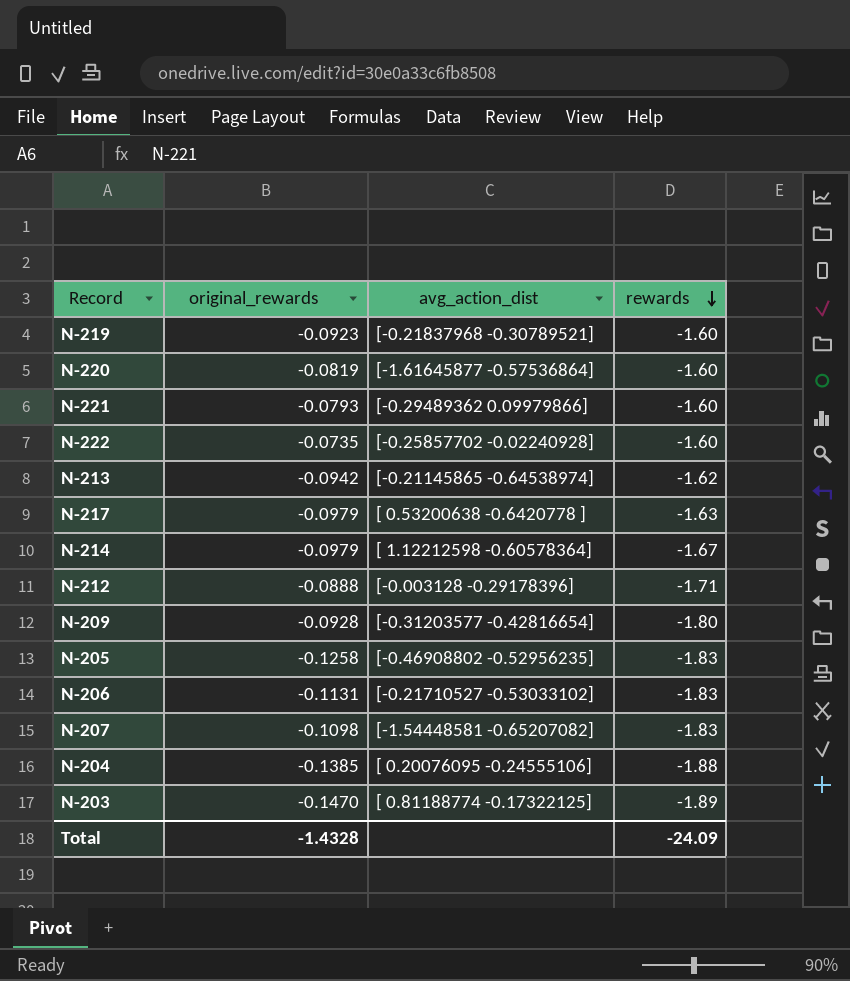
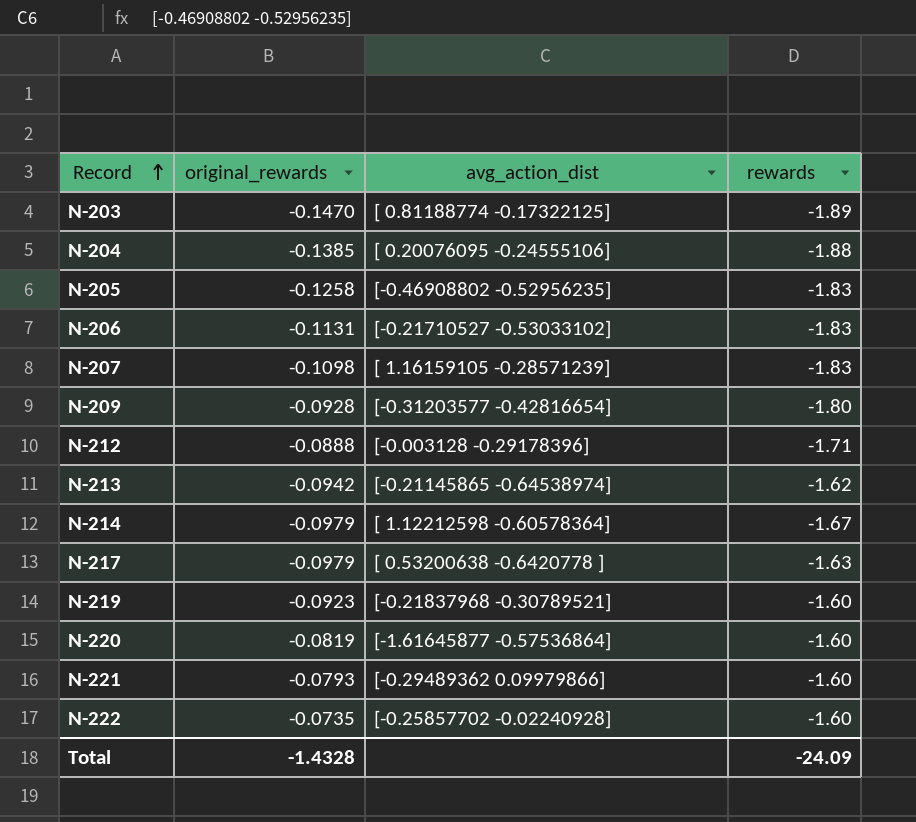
row order: rewards descending -> Record ascending
N-207 | avg_action_dist: [-1.54448581 -0.65207082] -> [ 1.16159105 -0.28571239]

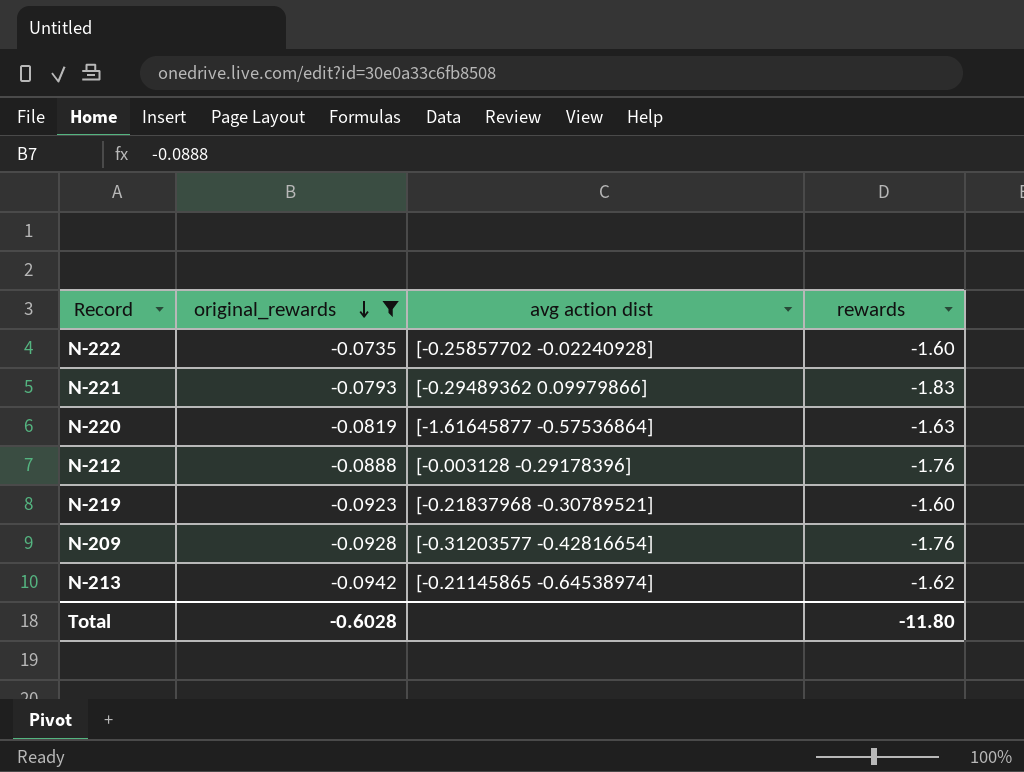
filter: none -> original_rewards >= -0.0942
row order: Record ascending -> original_rewards descending
column name: avg_action_dist -> avg action dist
N-221 | rewards: -1.60 -> -1.83
N-220 | rewards: -1.60 -> -1.63
N-212 | rewards: -1.71 -> -1.76
N-209 | rewards: -1.80 -> -1.76
Total | original_rewards: -1.4328 -> -0.6028
Total | rewards: -24.09 -> -11.80

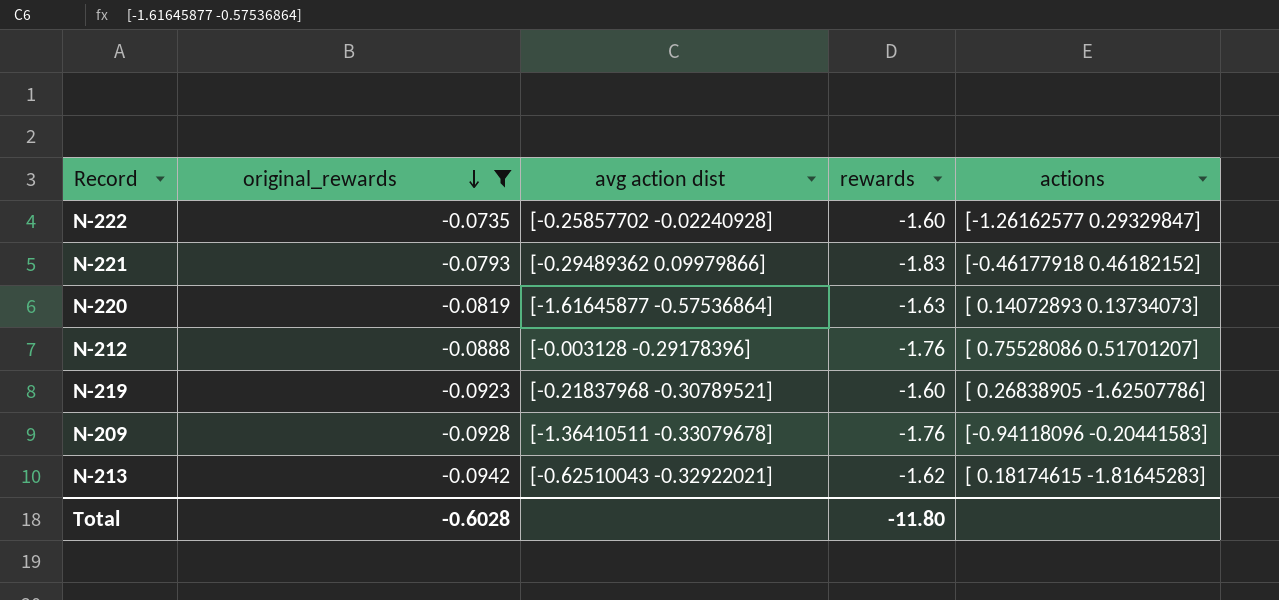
column actions | position: none -> 5
N-209 | avg action dist: [-0.31203577 -0.42816654] -> [-1.36410511 -0.33079678]
N-213 | avg action dist: [-0.21145865 -0.64538974] -> [-0.62510043 -0.32922021]

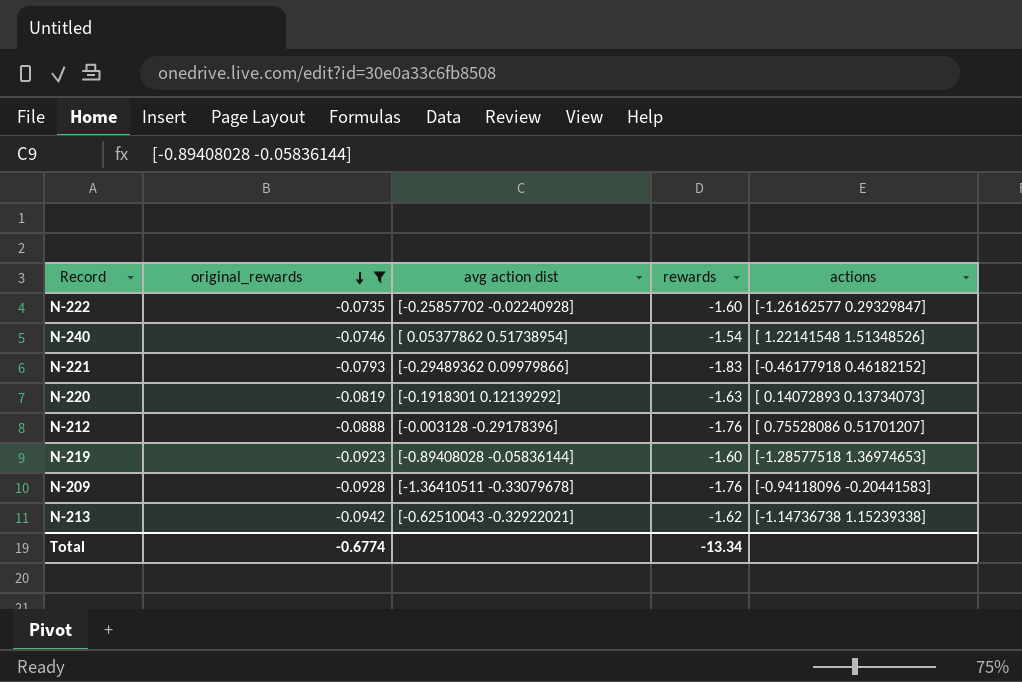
row N-240: none -> -0.0746 | [ 0.05377862 0.51738954] | -1.54 | [ 1.22141548 1.51348526]
N-220 | avg action dist: [-1.61645877 -0.57536864] -> [-0.1918301 0.12139292]
N-219 | avg action dist: [-0.21837968 -0.30789521] -> [-0.89408028 -0.05836144]
N-219 | actions: [ 0.26838905 -1.62507786] -> [-1.28577518 1.36974653]
N-213 | actions: [ 0.18174615 -1.81645283] -> [-1.14736738 1.15239338]
Total | original_rewards: -0.6028 -> -0.6774
Total | rewards: -11.80 -> -13.34

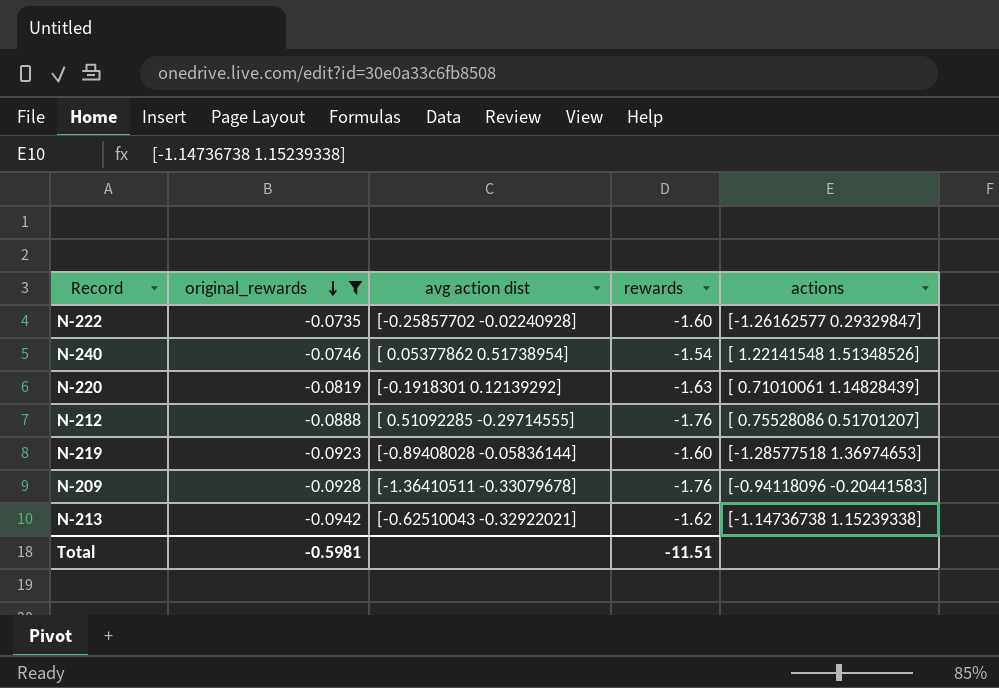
row N-221: -0.0793 | [-0.29489362 0.09979866] | -1.83 | [-0.46177918 0.46182152] -> none
N-220 | actions: [ 0.14072893 0.13734073] -> [ 0.71010061 1.14828439]
N-212 | avg action dist: [-0.003128 -0.29178396] -> [ 0.51092285 -0.29714555]
Total | original_rewards: -0.6774 -> -0.5981
Total | rewards: -13.34 -> -11.51

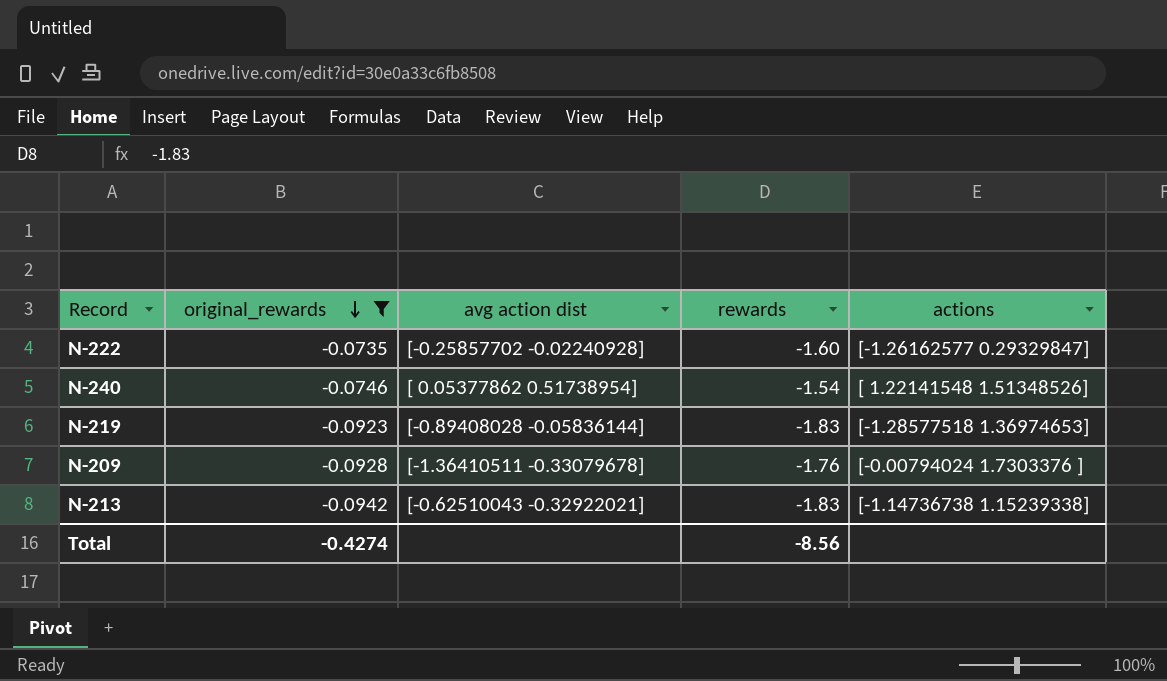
row N-220: -0.0819 | [-0.1918301 0.12139292] | -1.63 | [ 0.71010061 1.14828439] -> none
row N-212: -0.0888 | [ 0.51092285 -0.29714555] | -1.76 | [ 0.75528086 0.51701207] -> none
N-219 | rewards: -1.60 -> -1.83
N-209 | actions: [-0.94118096 -0.20441583] -> [-0.00794024 1.7303376 ]
N-213 | rewards: -1.62 -> -1.83
Total | original_rewards: -0.5981 -> -0.4274
Total | rewards: -11.51 -> -8.56

